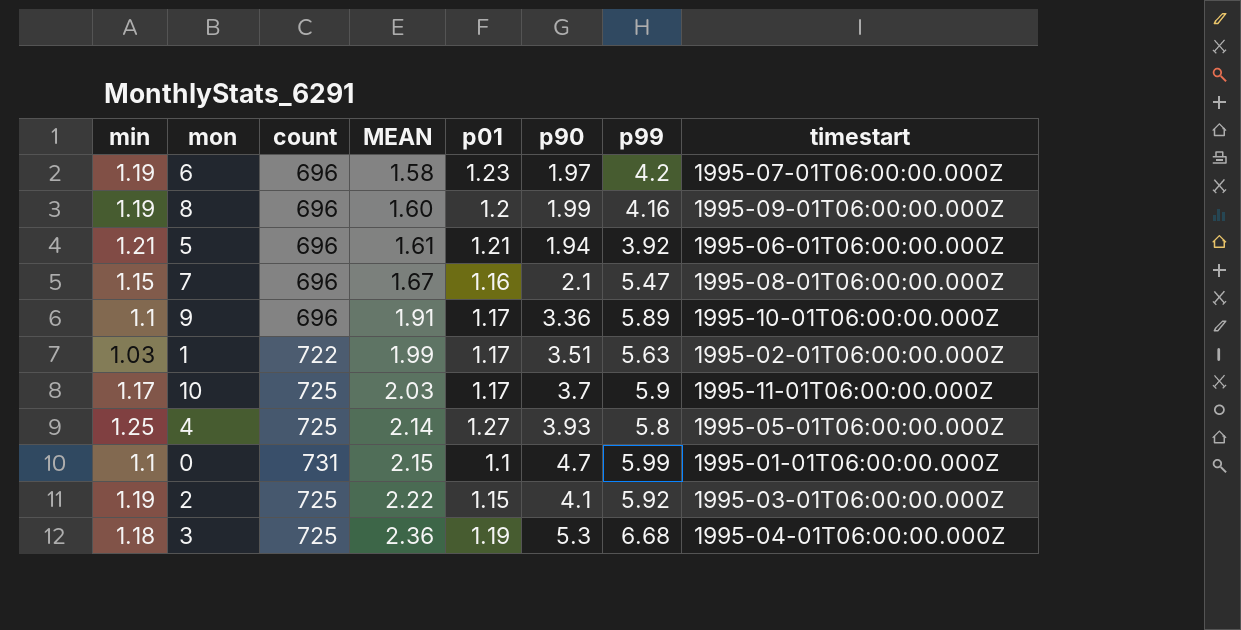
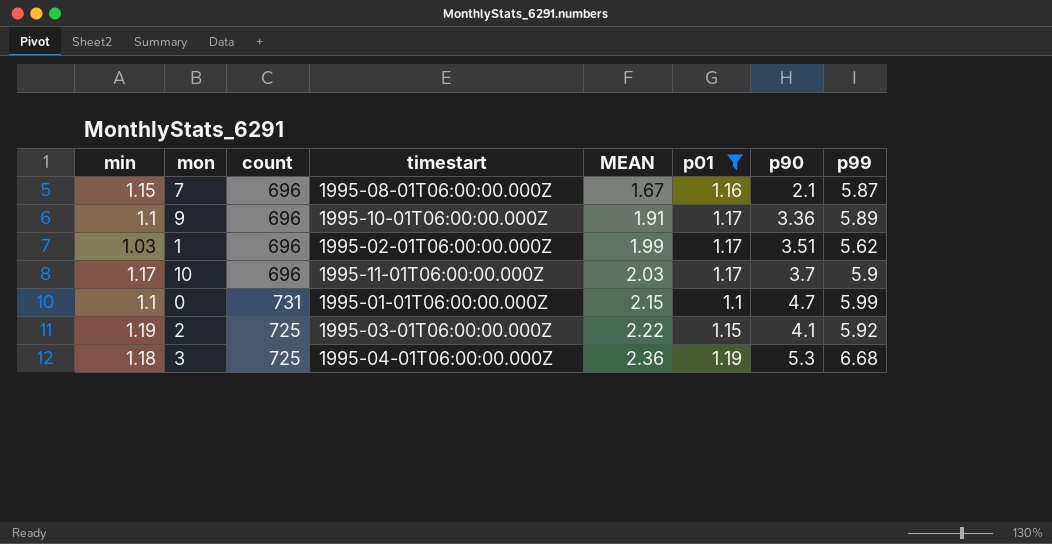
filter: none -> p01 <= 1.19
column timestart | position: 8 -> 4
7 | p99: 5.47 -> 5.87
1 | count: 722 -> 696
1 | p99: 5.63 -> 5.62
10 | count: 725 -> 696

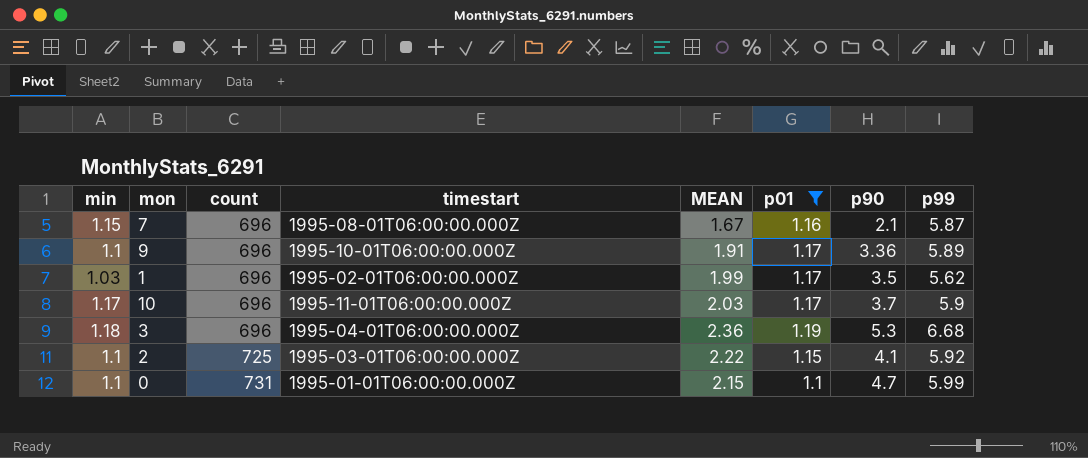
row order: MEAN ascending -> count ascending
1 | p90: 3.51 -> 3.5
3 | count: 725 -> 696
2 | min: 1.19 -> 1.1

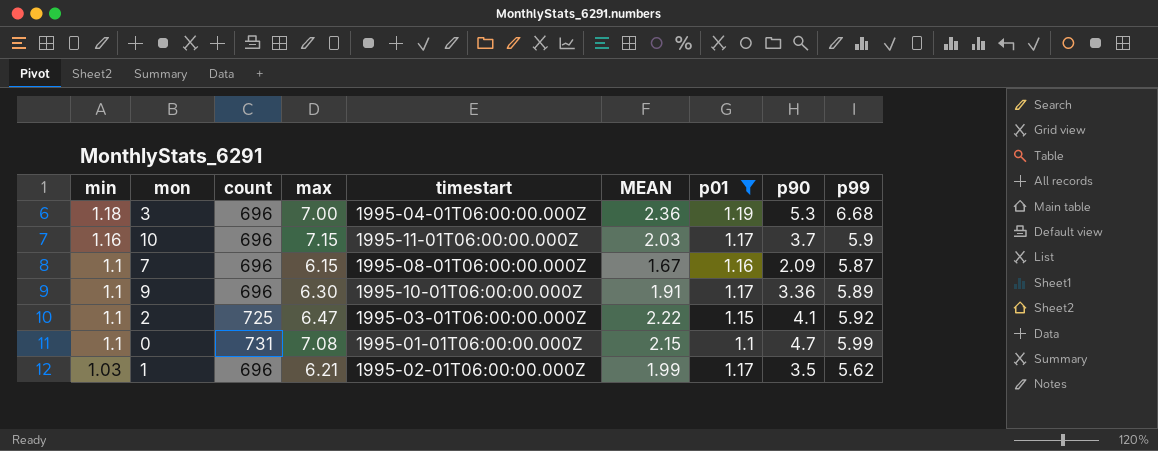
row order: count ascending -> min descending
column max | position: none -> 4
10 | min: 1.17 -> 1.16
7 | min: 1.15 -> 1.1
7 | p90: 2.1 -> 2.09

